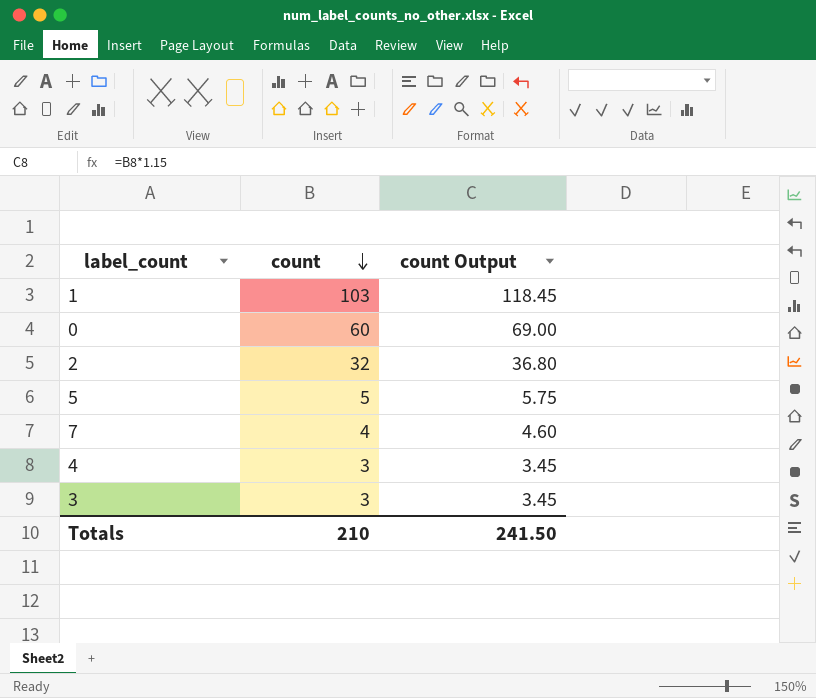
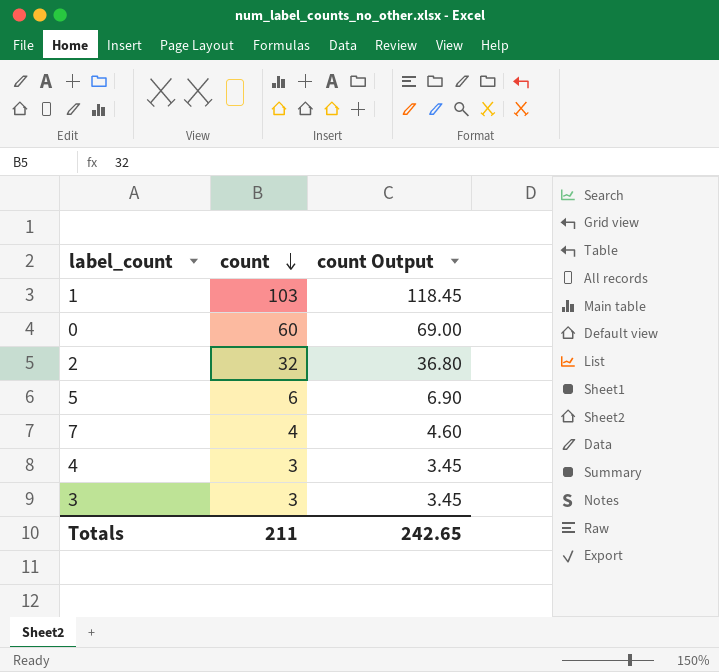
5 | count: 5 -> 6
5 | count Output: 5.75 -> 6.90
Totals | count: 210 -> 211
Totals | count Output: 241.50 -> 242.65

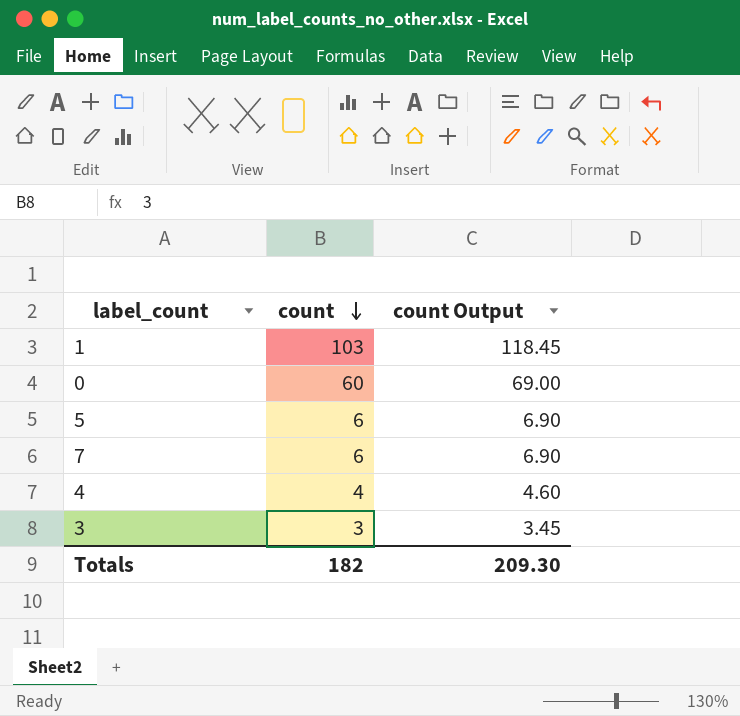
row 2: 32 | 36.80 -> none
7 | count: 4 -> 6
7 | count Output: 4.60 -> 6.90
4 | count: 3 -> 4
4 | count Output: 3.45 -> 4.60
Totals | count: 211 -> 182
Totals | count Output: 242.65 -> 209.30

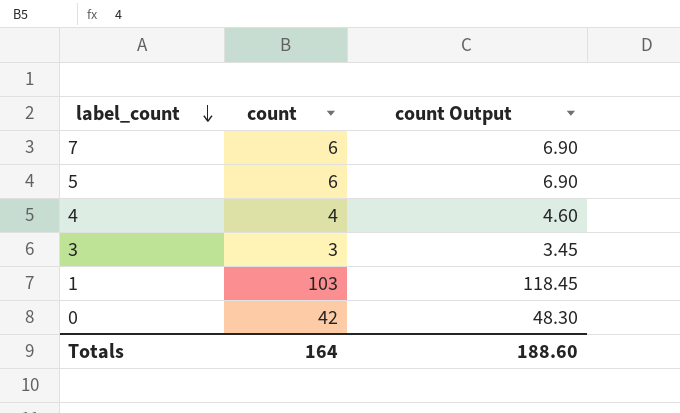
row order: count descending -> label_count descending
0 | count: 60 -> 42
0 | count Output: 69.00 -> 48.30
Totals | count: 182 -> 164
Totals | count Output: 209.30 -> 188.60

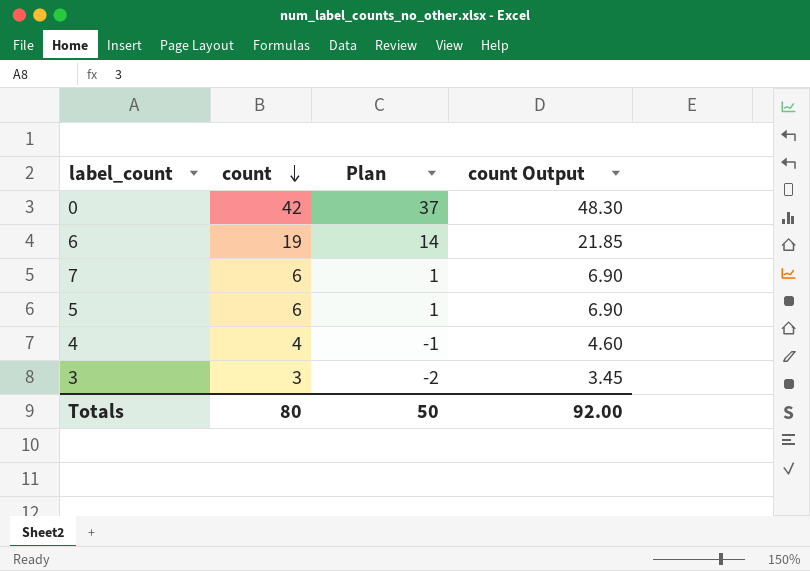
row order: label_count descending -> count descending
column Plan | formula: none -> [count] - 5
row 1: 103 | 118.45 -> none
row 6: none -> 19 | 14 | 21.85
Totals | count: 164 -> 80
Totals | count Output: 188.60 -> 92.00

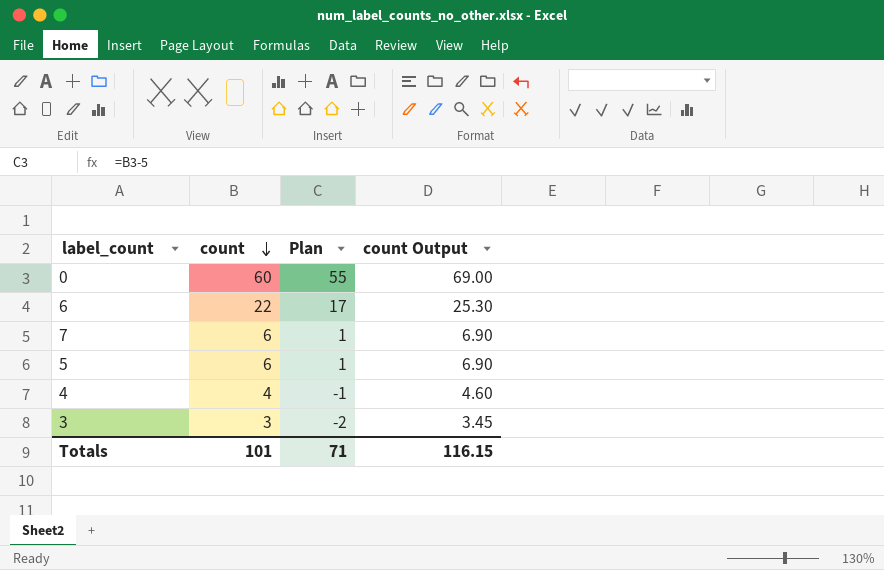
0 | count: 42 -> 60
0 | Plan: 37 -> 55
0 | count Output: 48.30 -> 69.00
6 | count: 19 -> 22
6 | Plan: 14 -> 17
6 | count Output: 21.85 -> 25.30
Totals | count: 80 -> 101
Totals | Plan: 50 -> 71
Totals | count Output: 92.00 -> 116.15

